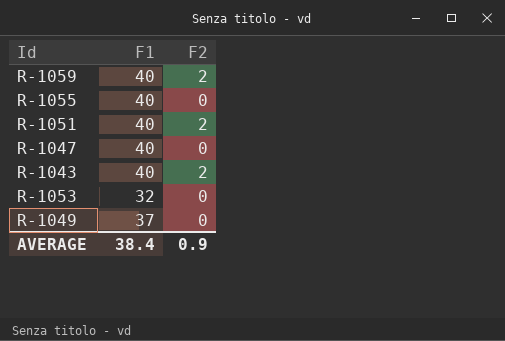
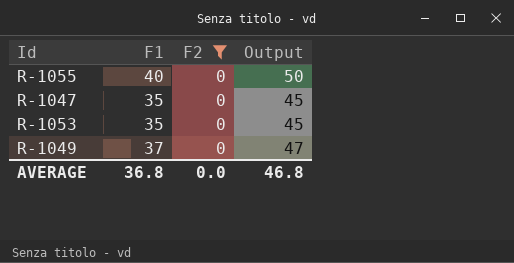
filter: none -> F2 = 0
column Output | formula: none -> [F1] + 10
R-1047 | F1: 40 -> 35
R-1053 | F1: 32 -> 35
AVERAGE | F1: 38.4 -> 36.8
AVERAGE | F2: 0.9 -> 0.0

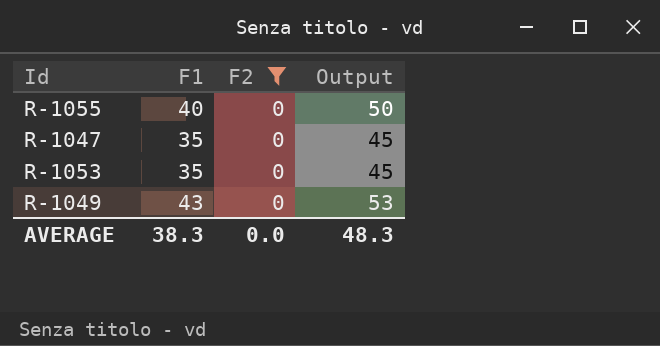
R-1049 | F1: 37 -> 43
R-1049 | Output: 47 -> 53
AVERAGE | F1: 36.8 -> 38.3
AVERAGE | Output: 46.8 -> 48.3

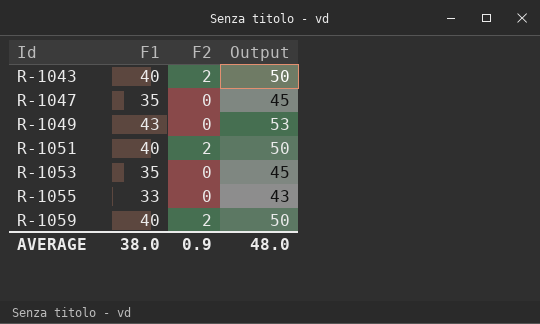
filter: F2 = 0 -> none
row order: none -> Id ascending
R-1055 | F1: 40 -> 33
R-1055 | Output: 50 -> 43
AVERAGE | F1: 38.3 -> 38.0
AVERAGE | F2: 0.0 -> 0.9
AVERAGE | Output: 48.3 -> 48.0

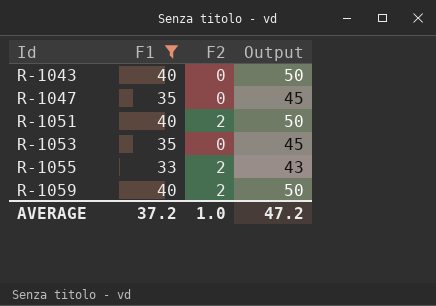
filter: none -> F1 != 43
R-1043 | F2: 2 -> 0
R-1055 | F2: 0 -> 2
AVERAGE | F1: 38.0 -> 37.2
AVERAGE | F2: 0.9 -> 1.0
AVERAGE | Output: 48.0 -> 47.2

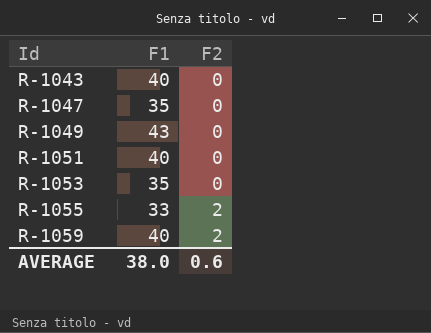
filter: F1 != 43 -> none
column Output | formula: [F1] + 10 -> none
R-1051 | F2: 2 -> 0
AVERAGE | F1: 37.2 -> 38.0
AVERAGE | F2: 1.0 -> 0.6

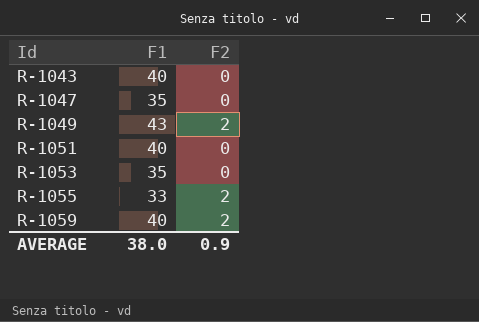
R-1049 | F2: 0 -> 2
AVERAGE | F2: 0.6 -> 0.9

